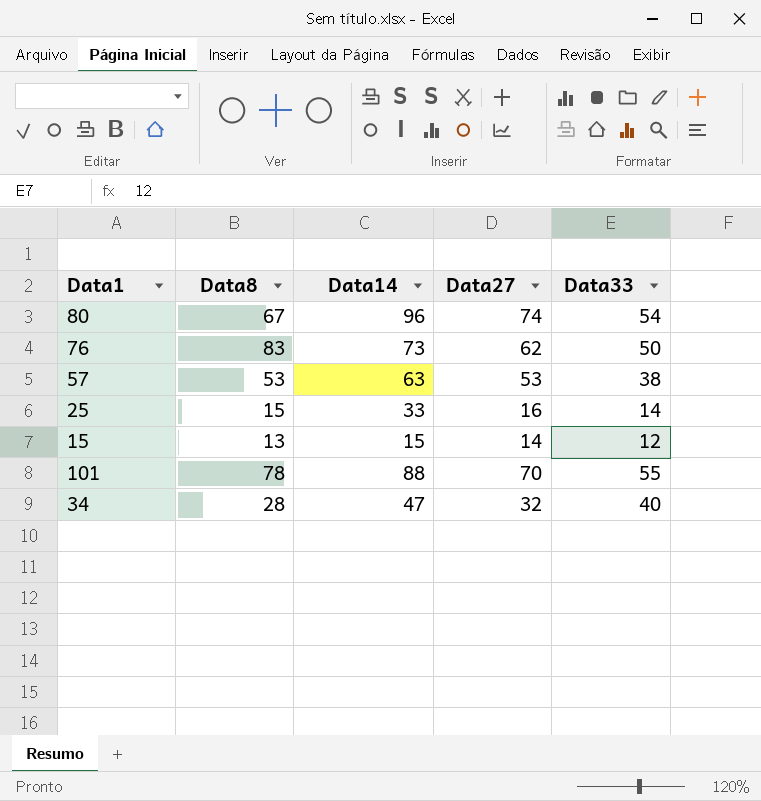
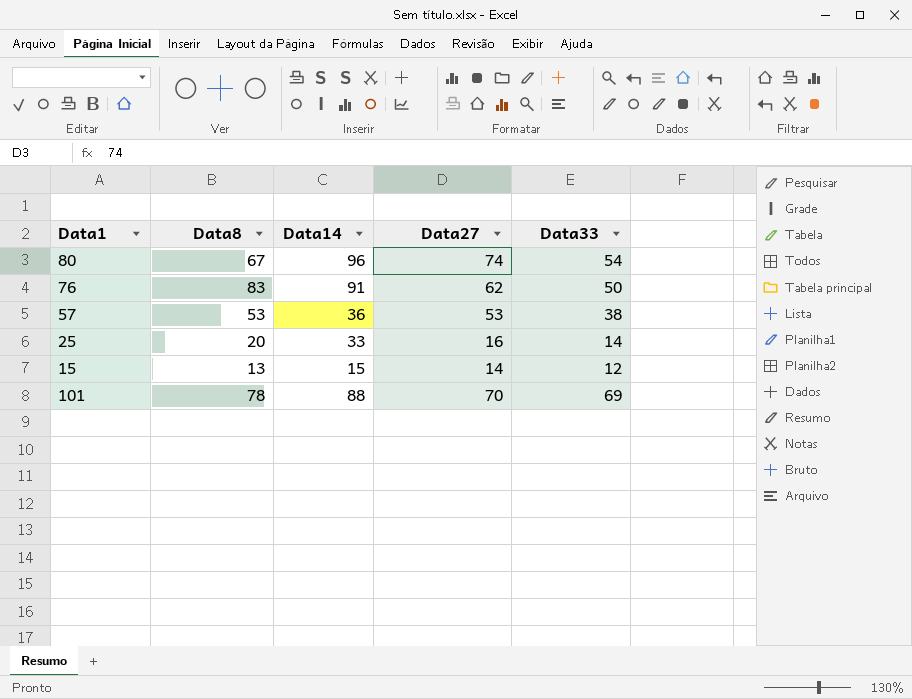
row 34: 28 | 47 | 32 | 40 -> none
76 | Data14: 73 -> 91
57 | Data14: 63 -> 36
25 | Data8: 15 -> 20
101 | Data33: 55 -> 69

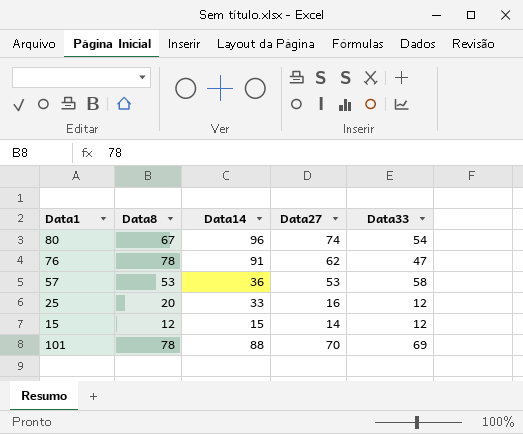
76 | Data8: 83 -> 78
76 | Data33: 50 -> 47
57 | Data33: 38 -> 58
25 | Data33: 14 -> 12
15 | Data8: 13 -> 12

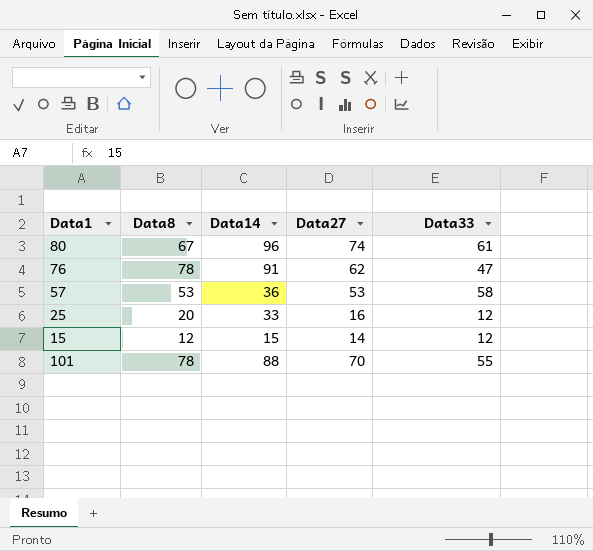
80 | Data33: 54 -> 61
101 | Data33: 69 -> 55

